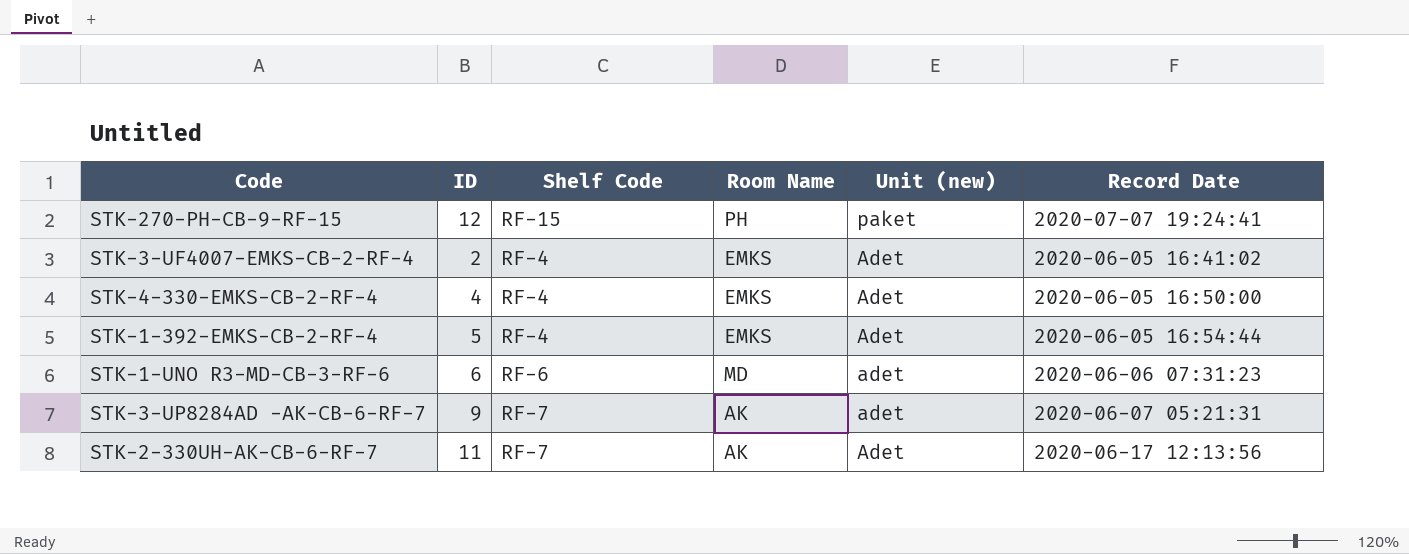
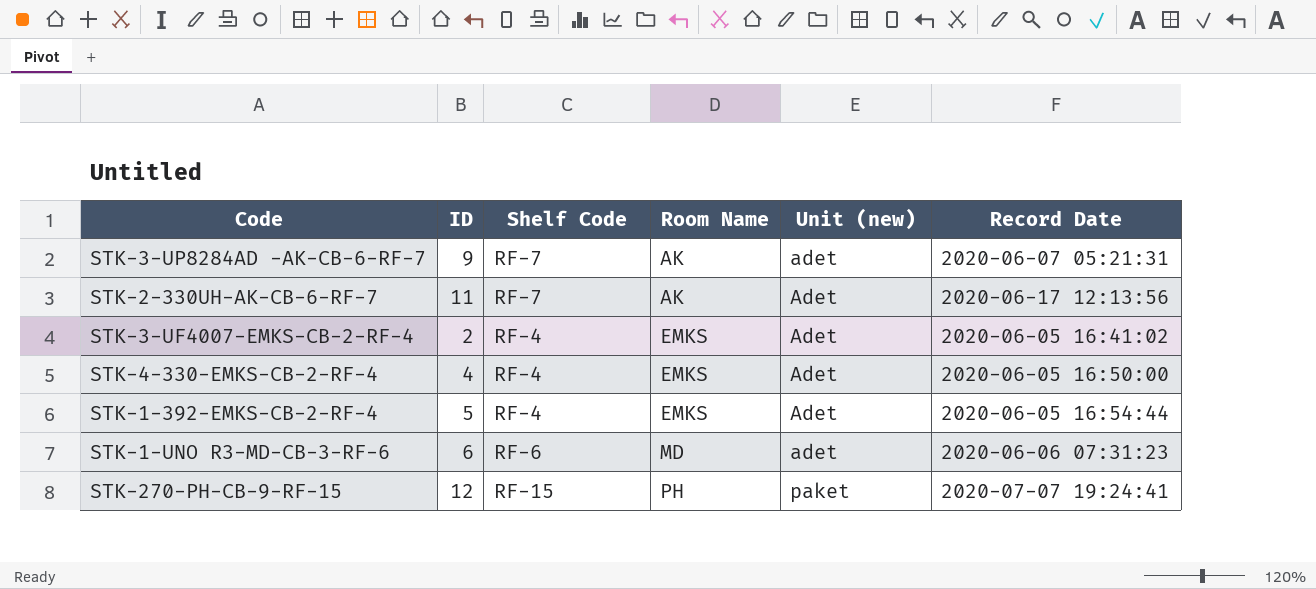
row order: Unit (new) descending -> Room Name ascending

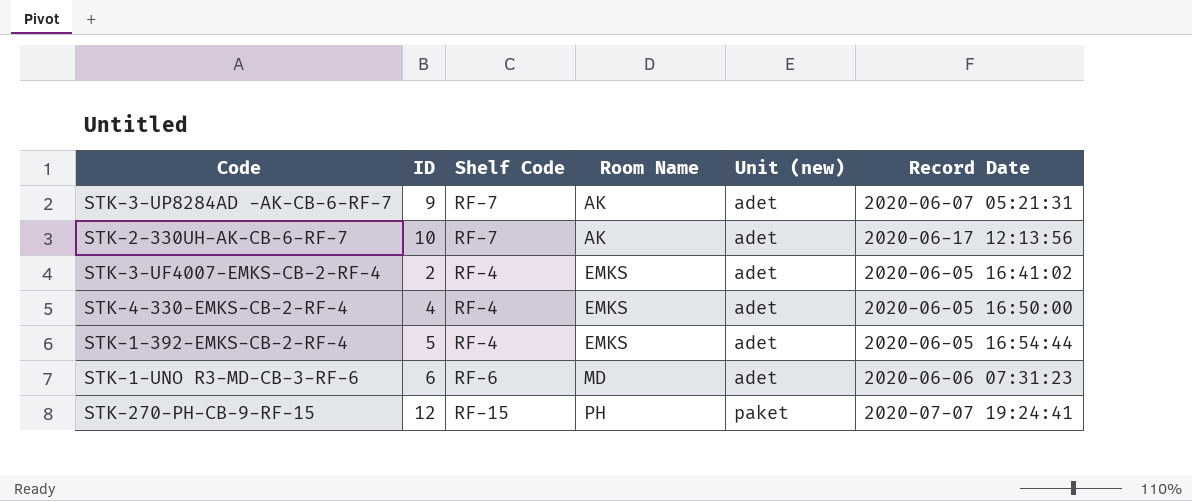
STK-2-330UH-AK-CB-6-RF-7 | ID: 11 -> 10
STK-2-330UH-AK-CB-6-RF-7 | Unit (new): Adet -> adet
STK-3-UF4007-EMKS-CB-2-RF-4 | Unit (new): Adet -> adet
STK-4-330-EMKS-CB-2-RF-4 | Unit (new): Adet -> adet
STK-1-392-EMKS-CB-2-RF-4 | Unit (new): Adet -> adet

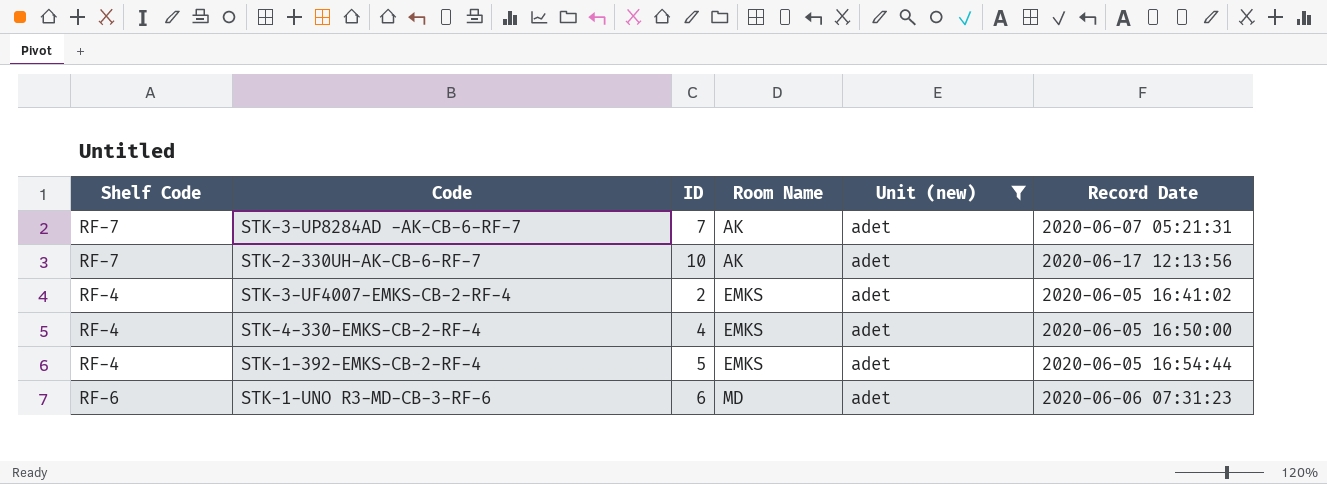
filter: none -> Unit (new) = adet
column Shelf Code | position: 3 -> 1
STK-3-UP8284AD -AK-CB-6-RF-7 | ID: 9 -> 7

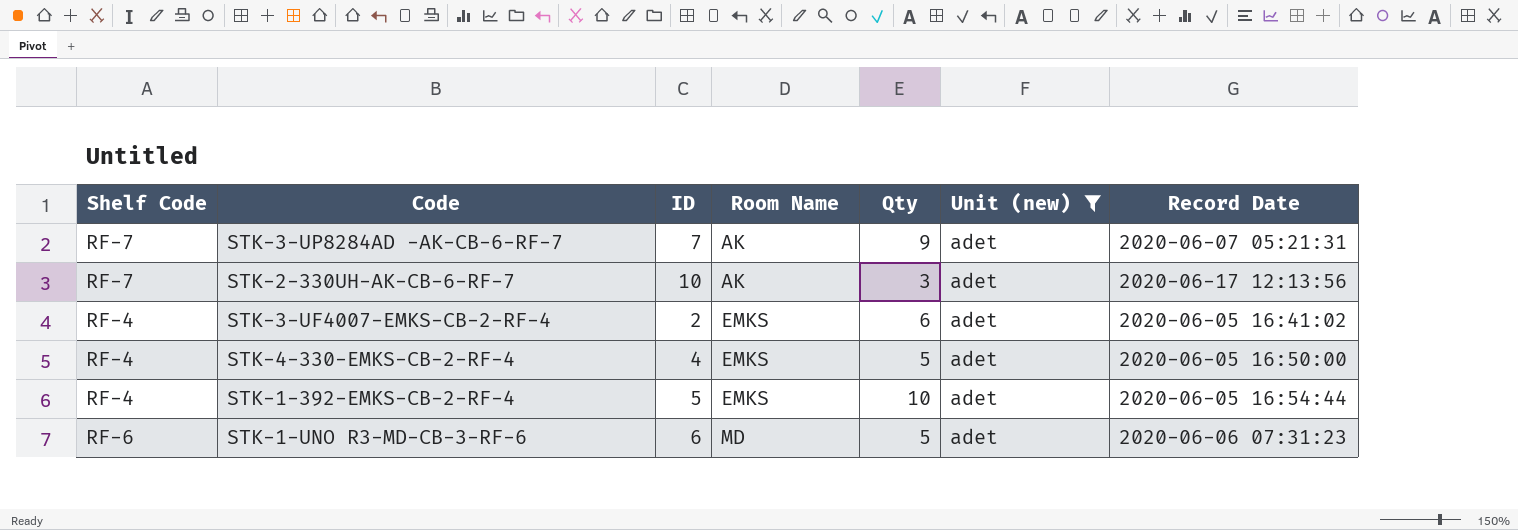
column Qty | position: none -> 5

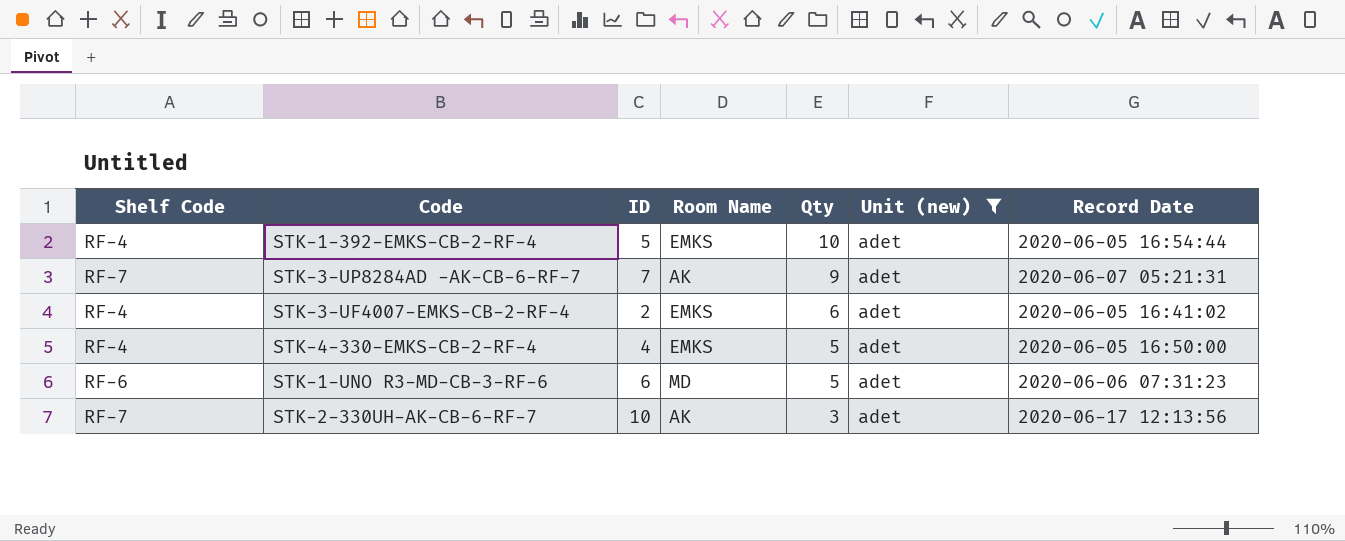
row order: Room Name ascending -> Qty descending

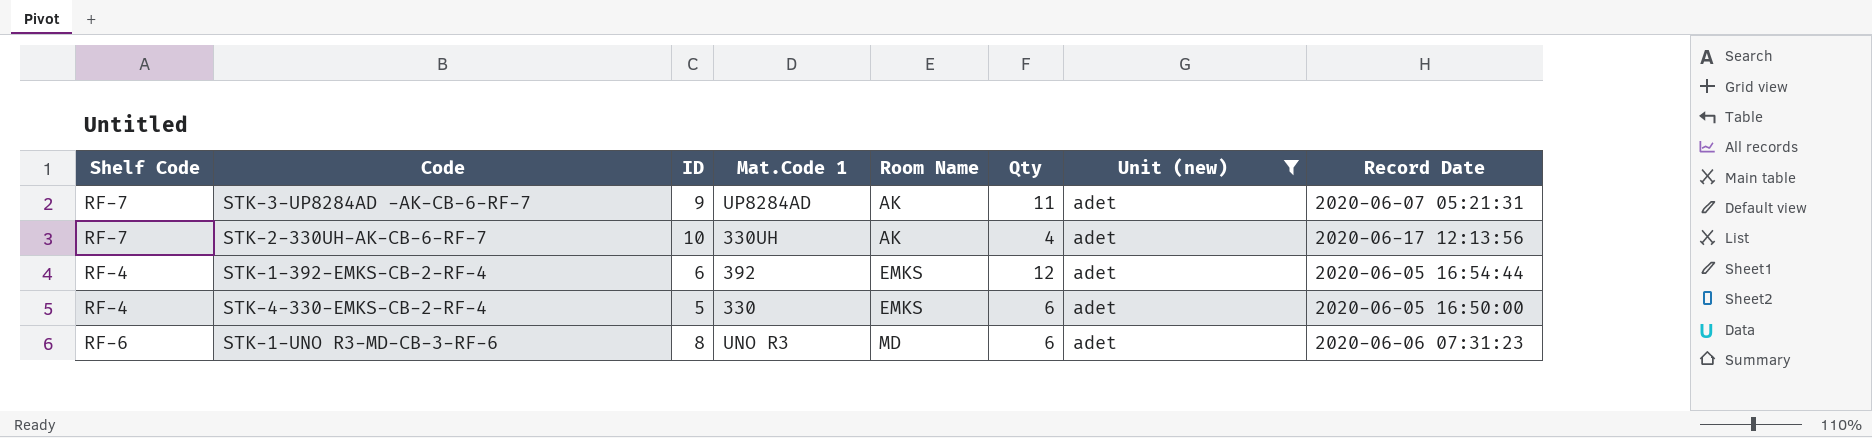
row order: Qty descending -> Room Name ascending
column Mat.Code 1 | position: none -> 4
row STK-3-UF4007-EMKS-CB-2-RF-4: RF-4 | 2 | EMKS | 6 | adet | 2020-06-05 16:41:02 -> none
STK-3-UP8284AD -AK-CB-6-RF-7 | ID: 7 -> 9
STK-3-UP8284AD -AK-CB-6-RF-7 | Qty: 9 -> 11
STK-2-330UH-AK-CB-6-RF-7 | Qty: 3 -> 4
STK-1-392-EMKS-CB-2-RF-4 | ID: 5 -> 6
STK-1-392-EMKS-CB-2-RF-4 | Qty: 10 -> 12
STK-4-330-EMKS-CB-2-RF-4 | ID: 4 -> 5
STK-4-330-EMKS-CB-2-RF-4 | Qty: 5 -> 6
STK-1-UNO R3-MD-CB-3-RF-6 | ID: 6 -> 8
STK-1-UNO R3-MD-CB-3-RF-6 | Qty: 5 -> 6

